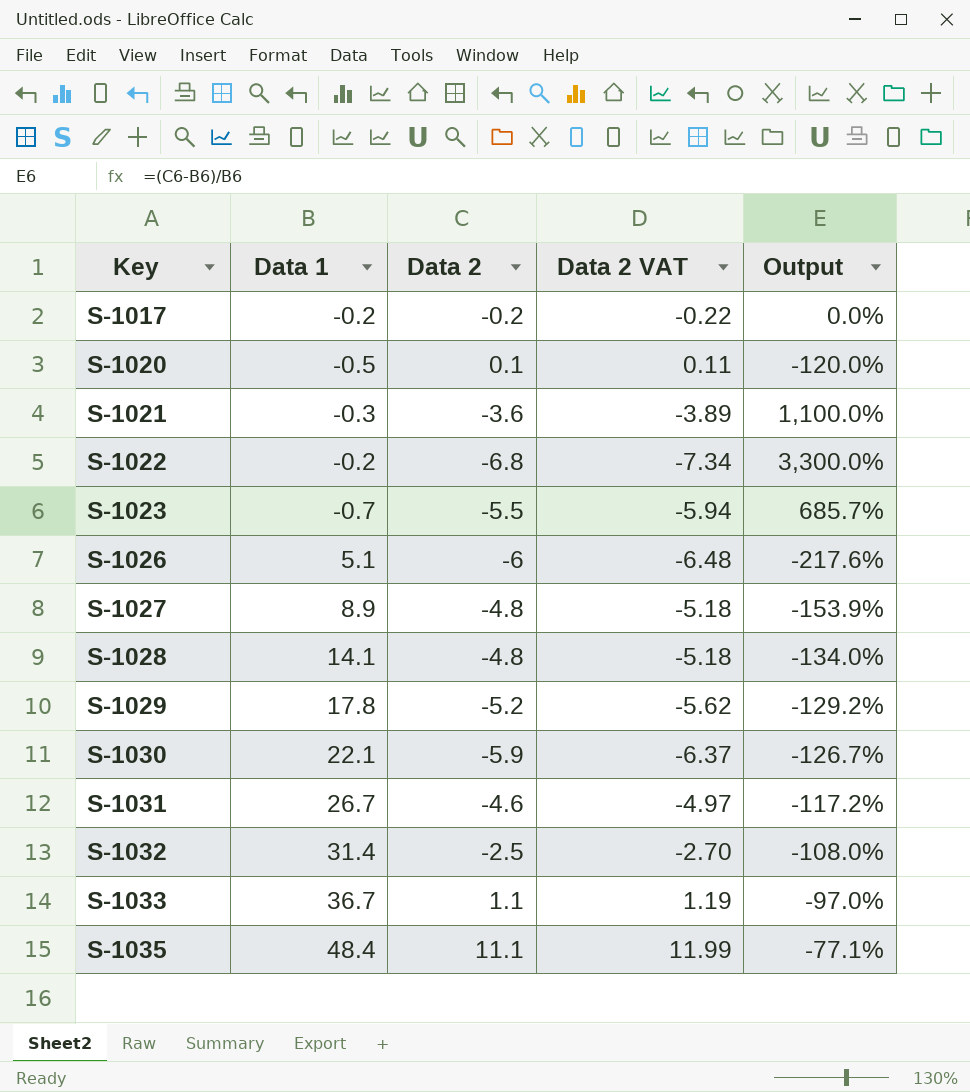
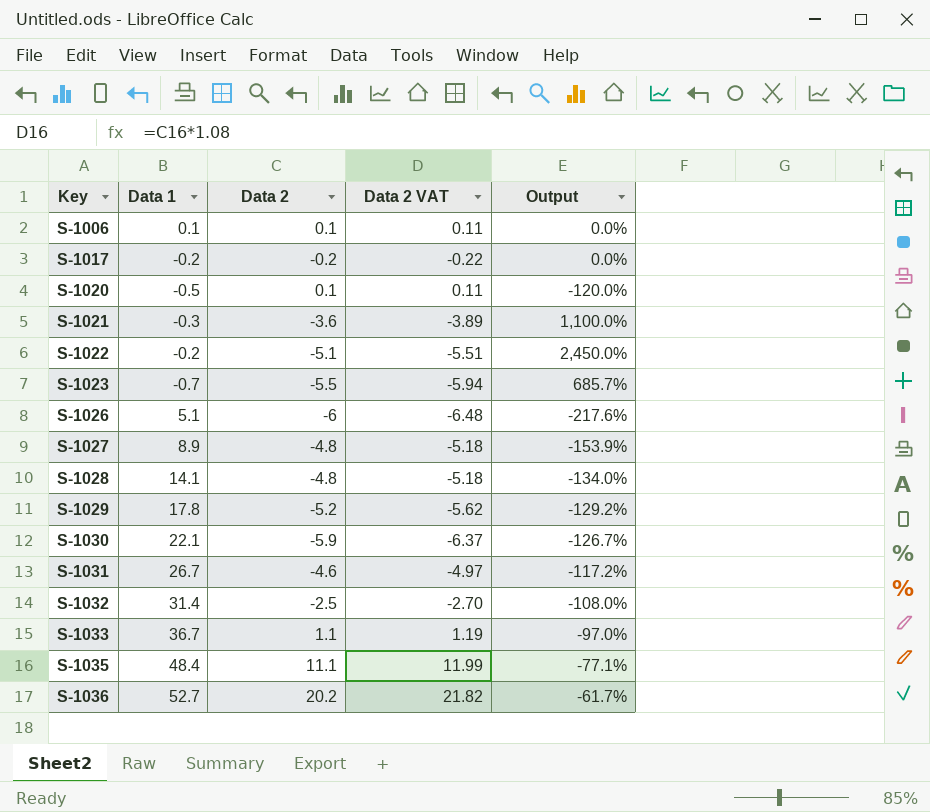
row S-1006: none -> 0.1 | 0.1 | 0.11 | 0.0%
S-1022 | Data 2: -6.8 -> -5.1
S-1022 | Data 2 VAT: -7.34 -> -5.51
S-1022 | Output: 3,300.0% -> 2,450.0%
row S-1036: none -> 52.7 | 20.2 | 21.82 | -61.7%

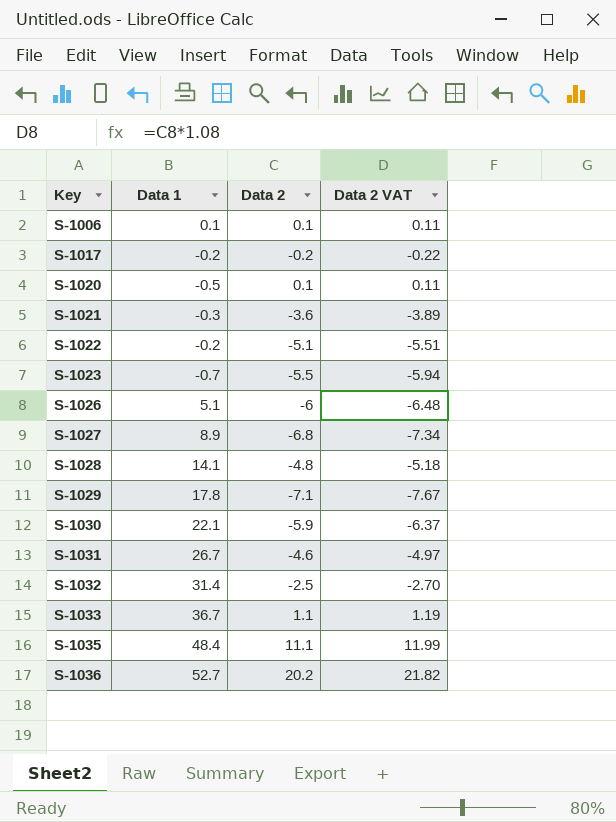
column Output | formula: ([Data 2] - [Data 1]) / [Data 1] -> none
S-1027 | Data 2: -4.8 -> -6.8
S-1027 | Data 2 VAT: -5.18 -> -7.34
S-1029 | Data 2: -5.2 -> -7.1
S-1029 | Data 2 VAT: -5.62 -> -7.67

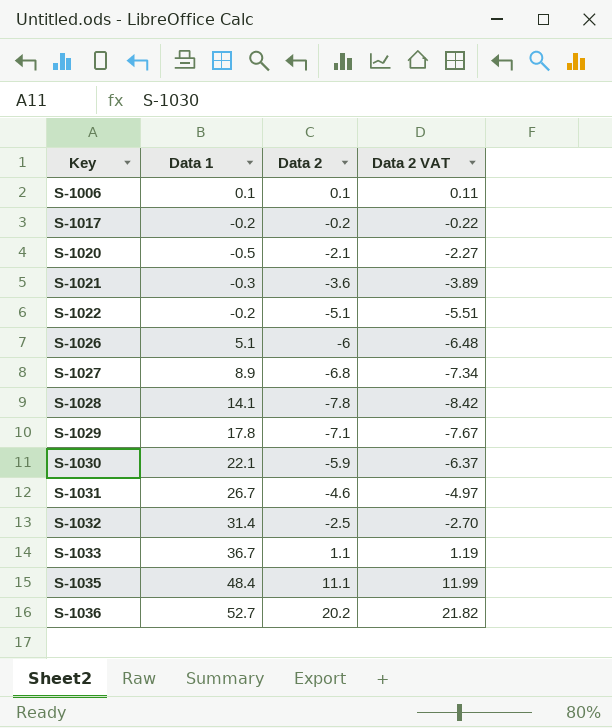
row S-1023: -0.7 | -5.5 | -5.94 -> none
S-1020 | Data 2: 0.1 -> -2.1
S-1020 | Data 2 VAT: 0.11 -> -2.27
S-1028 | Data 2: -4.8 -> -7.8
S-1028 | Data 2 VAT: -5.18 -> -8.42

